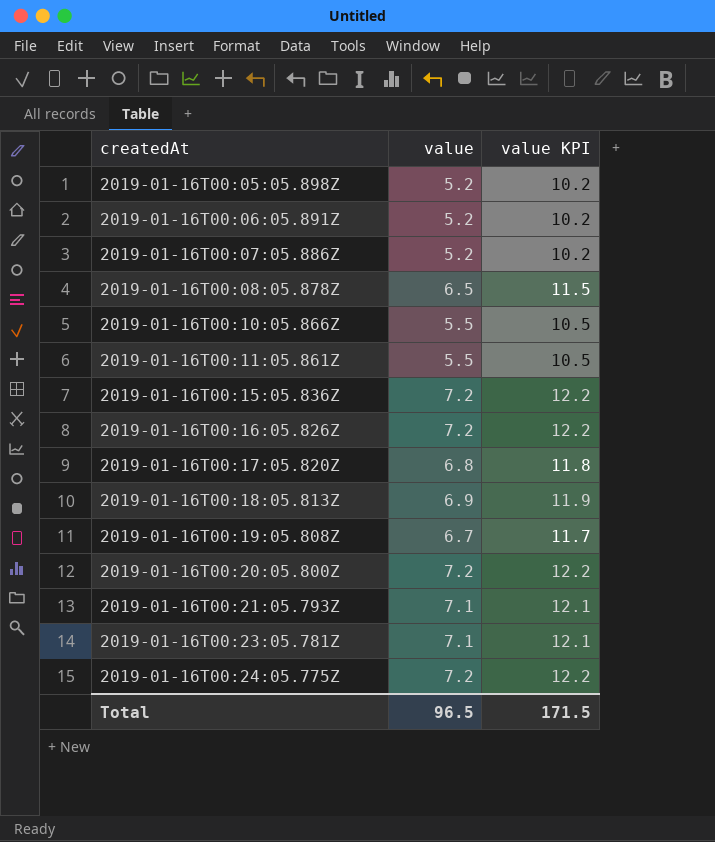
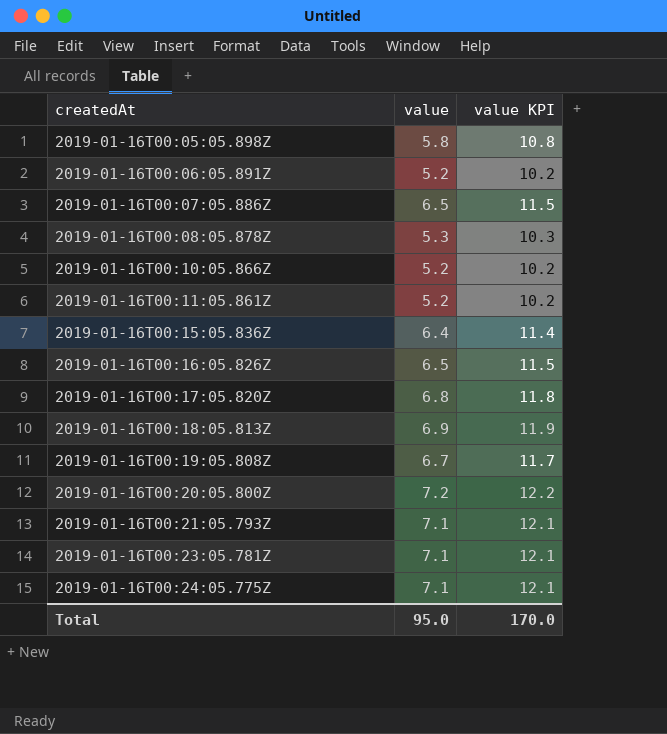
2019-01-16T00:05:05.898Z | value: 5.2 -> 5.8
2019-01-16T00:05:05.898Z | value KPI: 10.2 -> 10.8
2019-01-16T00:07:05.886Z | value: 5.2 -> 6.5
2019-01-16T00:07:05.886Z | value KPI: 10.2 -> 11.5
2019-01-16T00:08:05.878Z | value: 6.5 -> 5.3
2019-01-16T00:08:05.878Z | value KPI: 11.5 -> 10.3
2019-01-16T00:10:05.866Z | value: 5.5 -> 5.2
2019-01-16T00:10:05.866Z | value KPI: 10.5 -> 10.2
2019-01-16T00:11:05.861Z | value: 5.5 -> 5.2
2019-01-16T00:11:05.861Z | value KPI: 10.5 -> 10.2
2019-01-16T00:15:05.836Z | value: 7.2 -> 6.4
2019-01-16T00:15:05.836Z | value KPI: 12.2 -> 11.4
2019-01-16T00:16:05.826Z | value: 7.2 -> 6.5
2019-01-16T00:16:05.826Z | value KPI: 12.2 -> 11.5
2019-01-16T00:24:05.775Z | value: 7.2 -> 7.1
2019-01-16T00:24:05.775Z | value KPI: 12.2 -> 12.1
Total | value: 96.5 -> 95.0
Total | value KPI: 171.5 -> 170.0

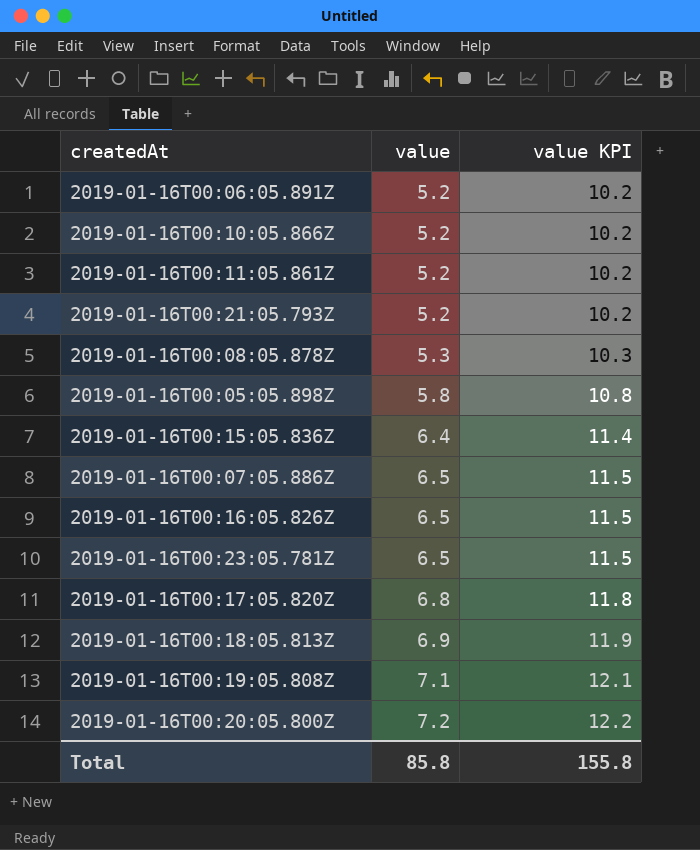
row order: createdAt ascending -> value ascending
row 2019-01-16T00:24:05.775Z: 7.1 | 12.1 -> none
2019-01-16T00:21:05.793Z | value: 7.1 -> 5.2
2019-01-16T00:21:05.793Z | value KPI: 12.1 -> 10.2
2019-01-16T00:23:05.781Z | value: 7.1 -> 6.5
2019-01-16T00:23:05.781Z | value KPI: 12.1 -> 11.5
2019-01-16T00:19:05.808Z | value: 6.7 -> 7.1
2019-01-16T00:19:05.808Z | value KPI: 11.7 -> 12.1
Total | value: 95.0 -> 85.8
Total | value KPI: 170.0 -> 155.8

